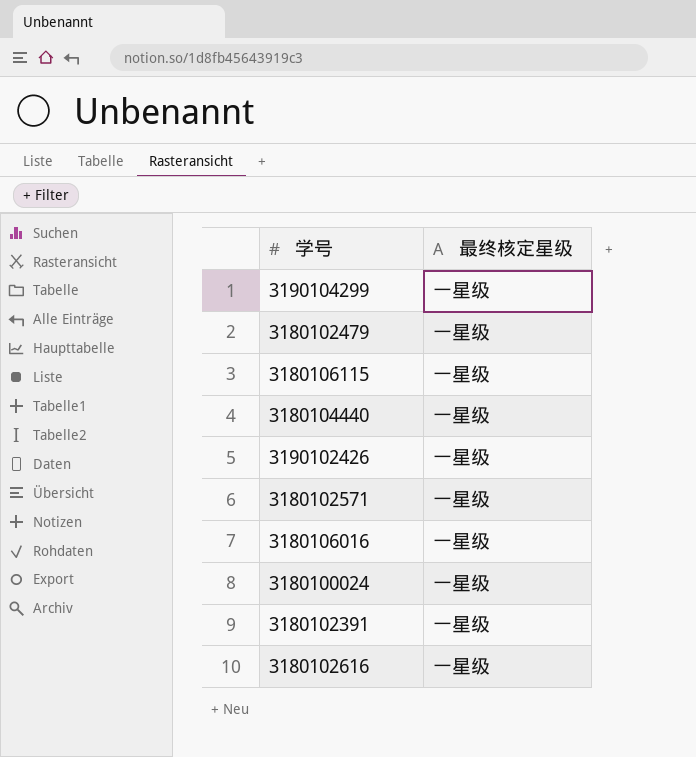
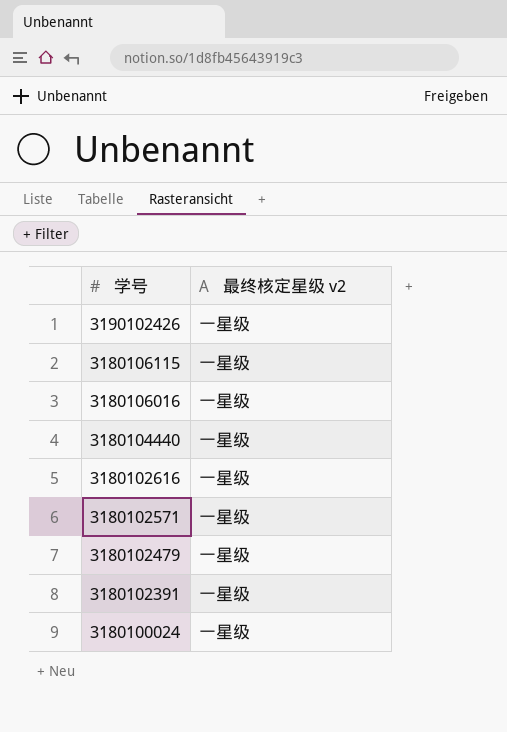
row order: none -> 学号 descending
column name: 最终核定星级 -> 最终核定星级 v2
row 3190104299: 一星级 -> none

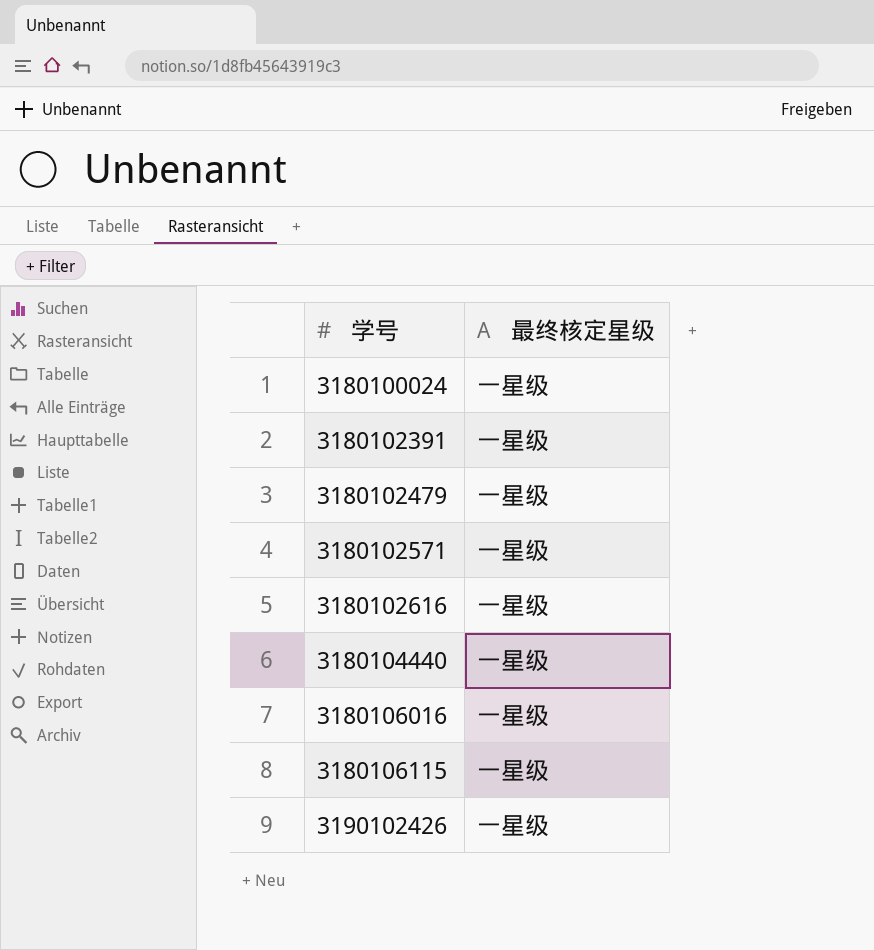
row order: 学号 descending -> 学号 ascending
column name: 最终核定星级 v2 -> 最终核定星级

